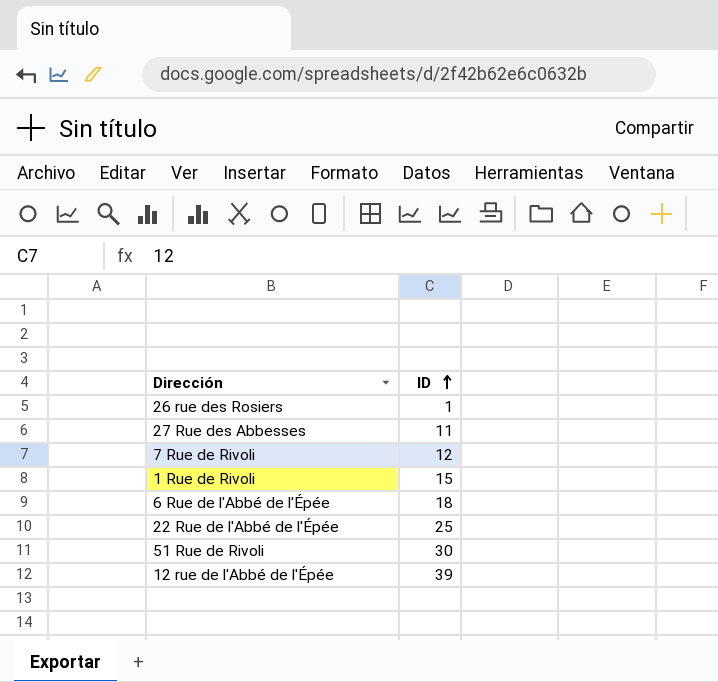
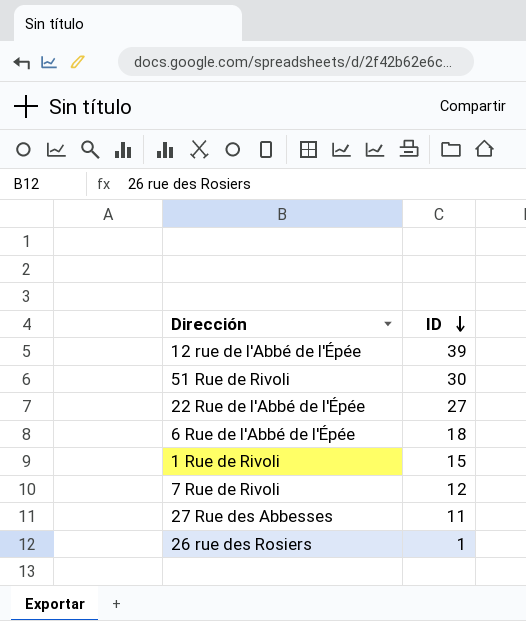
row order: ID ascending -> ID descending
22 Rue de l'Abbé de l'Épée | ID: 25 -> 27

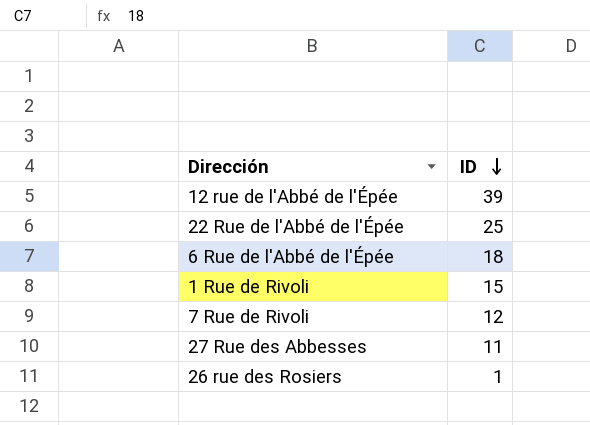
row 51 Rue de Rivoli: 30 -> none
22 Rue de l'Abbé de l'Épée | ID: 27 -> 25

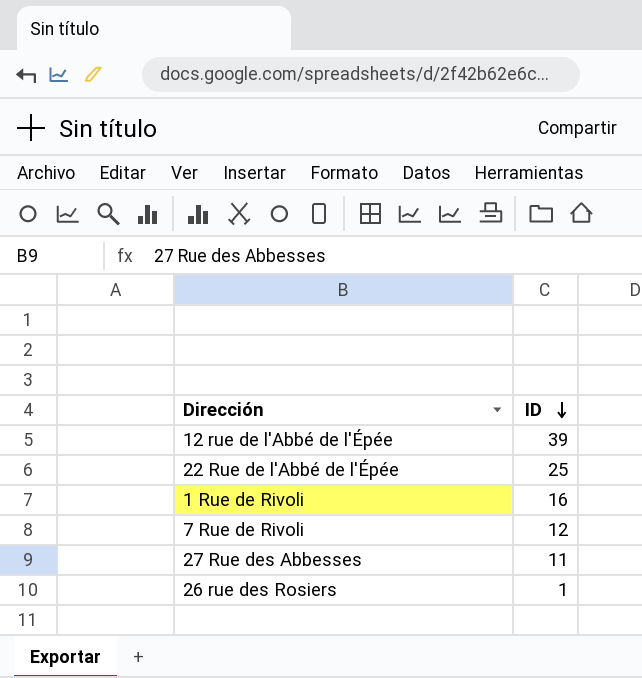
row 6 Rue de l'Abbé de l'Épée: 18 -> none
1 Rue de Rivoli | ID: 15 -> 16

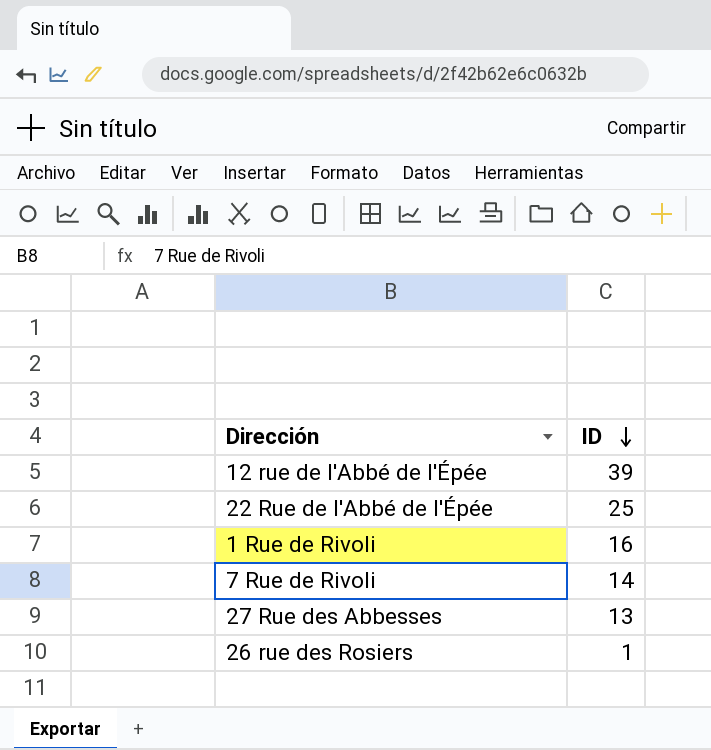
7 Rue de Rivoli | ID: 12 -> 14
27 Rue des Abbesses | ID: 11 -> 13

